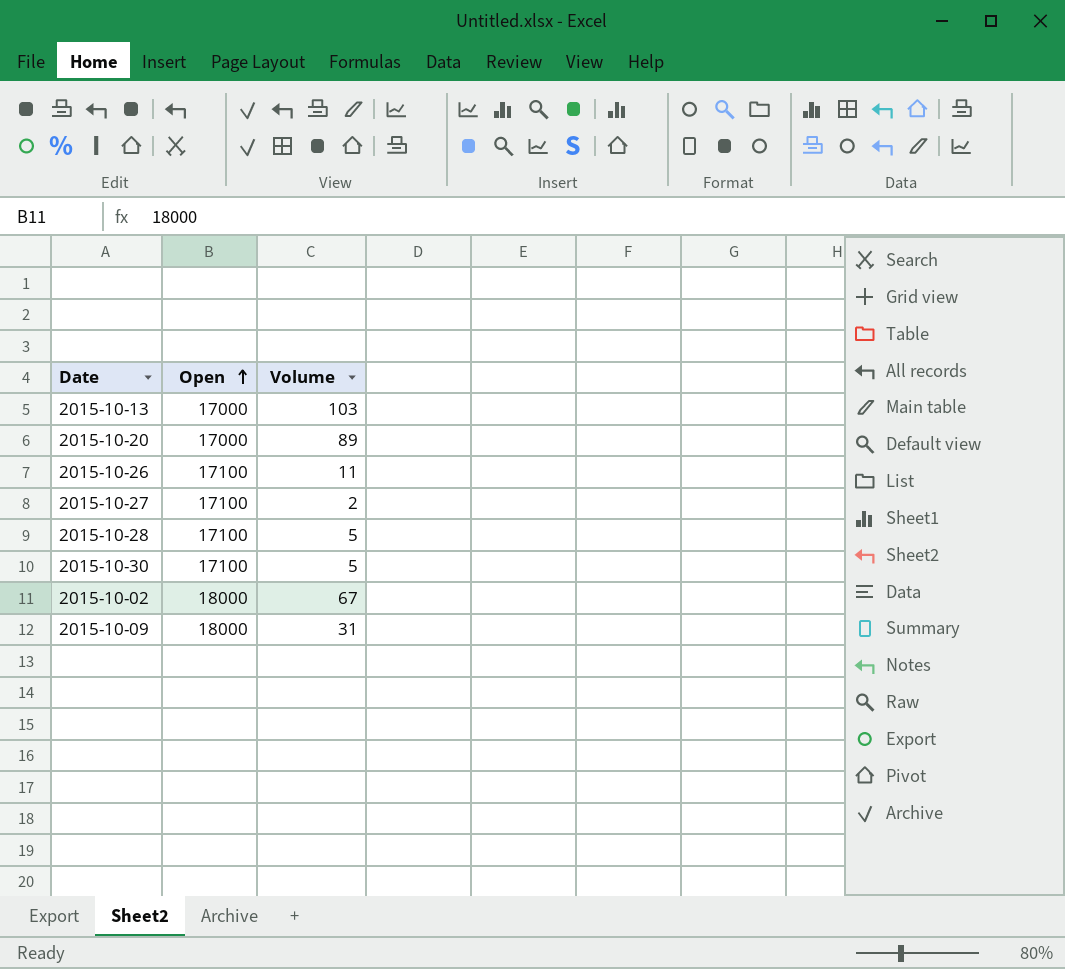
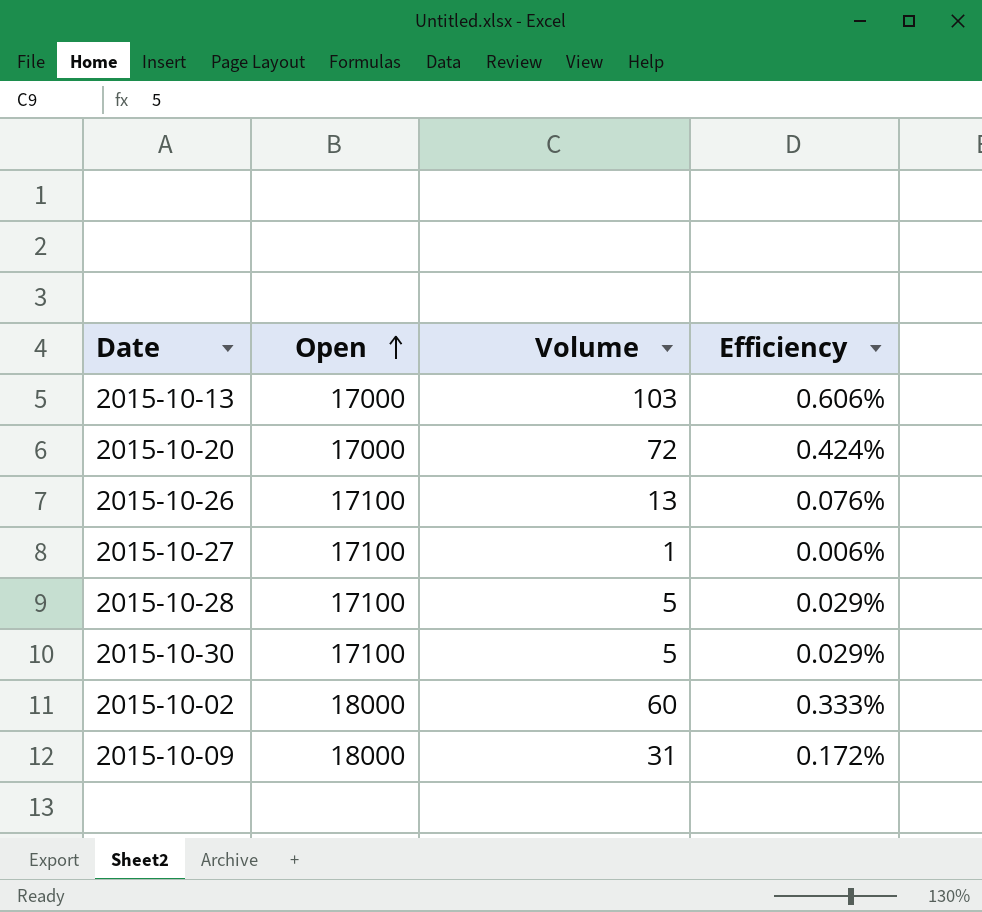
column Efficiency | formula: none -> [Volume] / [Open]
2015-10-20 | Volume: 89 -> 72
2015-10-26 | Volume: 11 -> 13
2015-10-27 | Volume: 2 -> 1
2015-10-02 | Volume: 67 -> 60

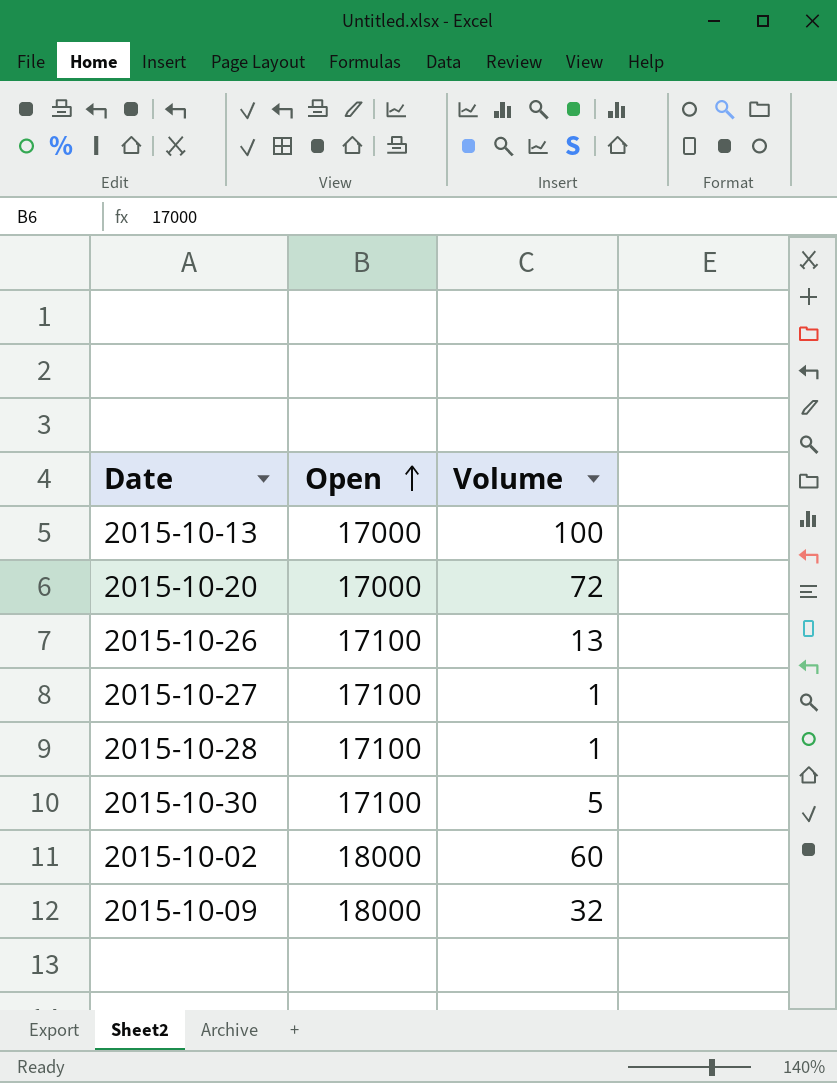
column Efficiency | formula: [Volume] / [Open] -> none
2015-10-13 | Volume: 103 -> 100
2015-10-28 | Volume: 5 -> 1
2015-10-09 | Volume: 31 -> 32

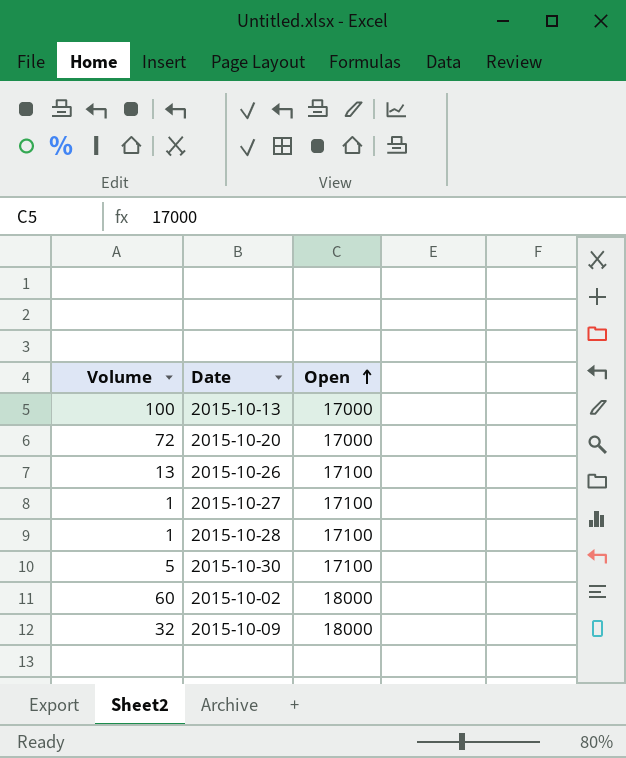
column Volume | position: 3 -> 1

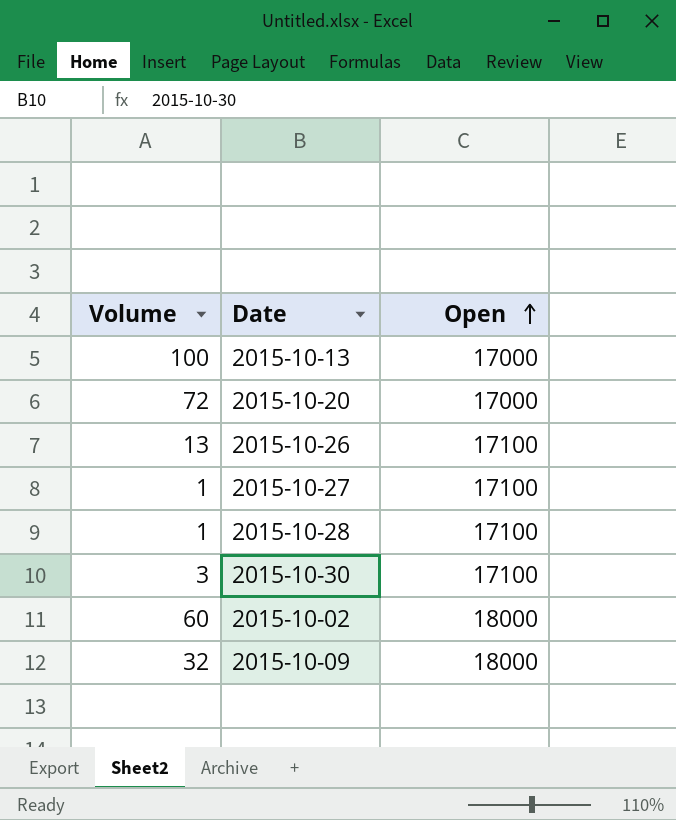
2015-10-30 | Volume: 5 -> 3

